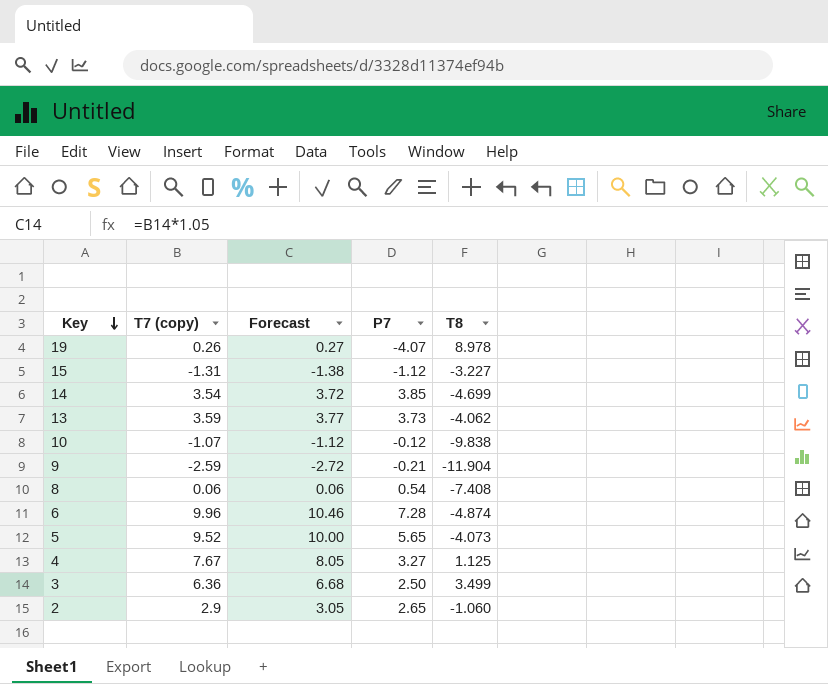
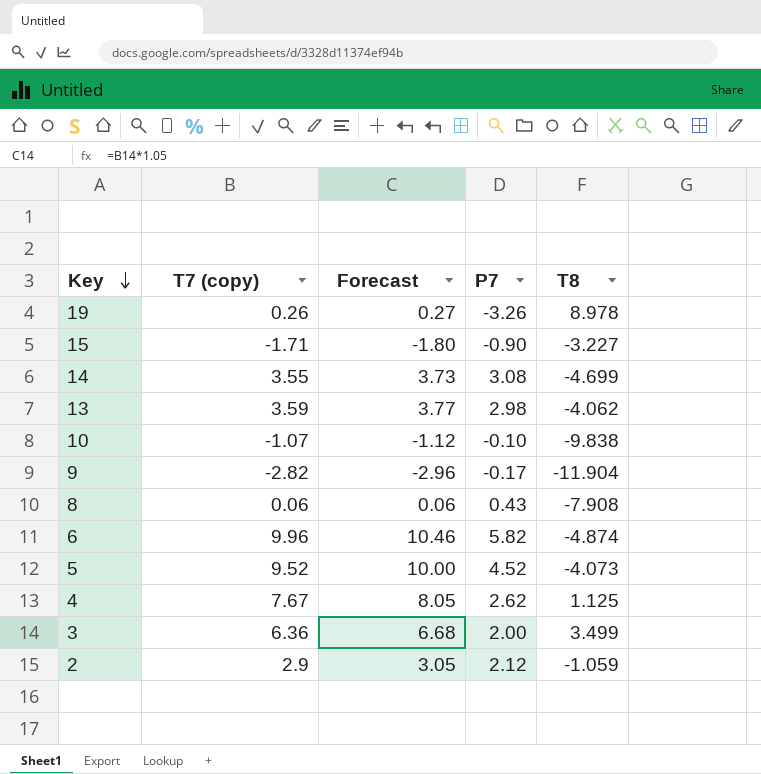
19 | P7: -4.07 -> -3.26
15 | T7 (copy): -1.31 -> -1.71
15 | Forecast: -1.38 -> -1.80
15 | P7: -1.12 -> -0.90
14 | T7 (copy): 3.54 -> 3.55
14 | Forecast: 3.72 -> 3.73
14 | P7: 3.85 -> 3.08
13 | P7: 3.73 -> 2.98
10 | P7: -0.12 -> -0.10
9 | T7 (copy): -2.59 -> -2.82
9 | Forecast: -2.72 -> -2.96
9 | P7: -0.21 -> -0.17
8 | P7: 0.54 -> 0.43
8 | T8: -7.408 -> -7.908
6 | P7: 7.28 -> 5.82
5 | P7: 5.65 -> 4.52
4 | P7: 3.27 -> 2.62
3 | P7: 2.50 -> 2.00
2 | P7: 2.65 -> 2.12
2 | T8: -1.060 -> -1.059

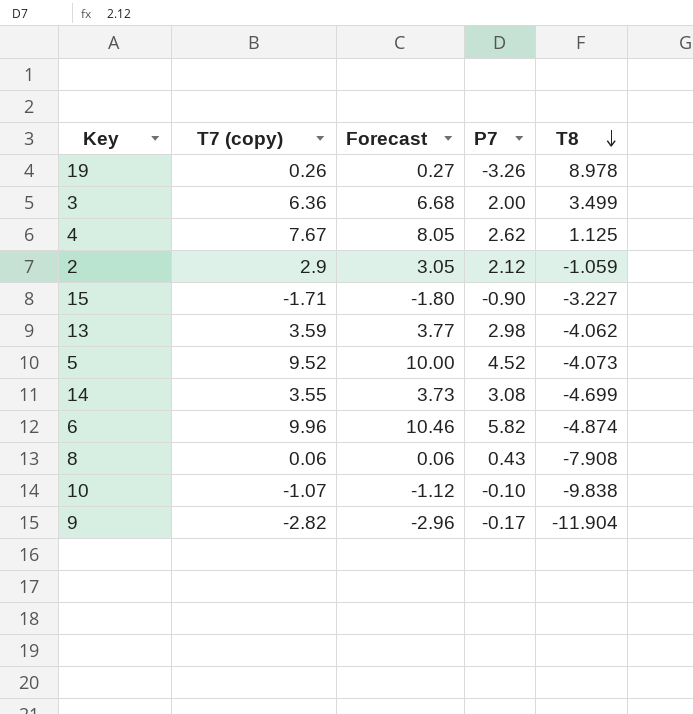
row order: Key descending -> T8 descending

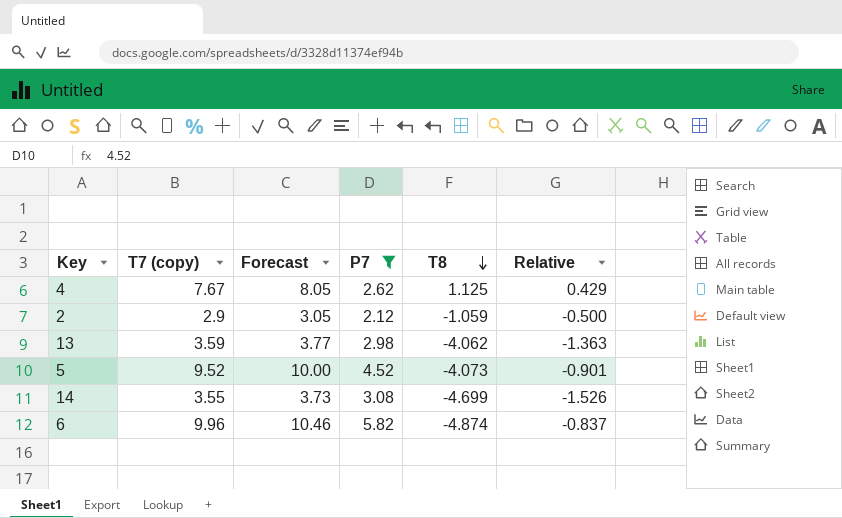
filter: none -> P7 >= 2.12
column Relative | formula: none -> [T8] / [P7]

